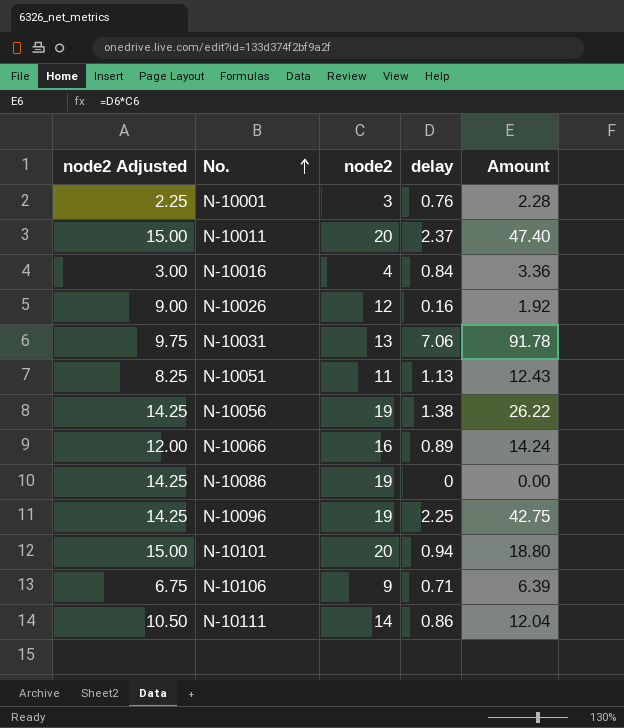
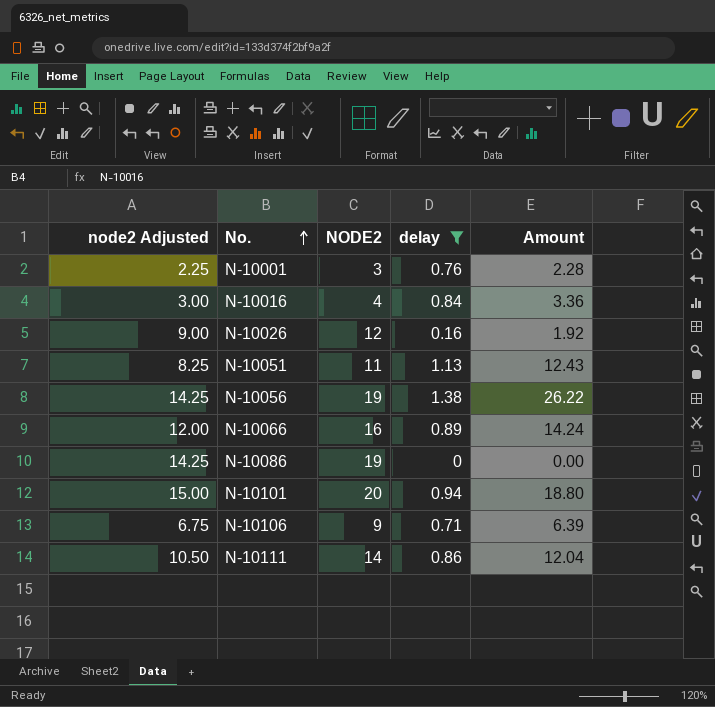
filter: none -> delay <= 1.38
column name: node2 -> NODE2

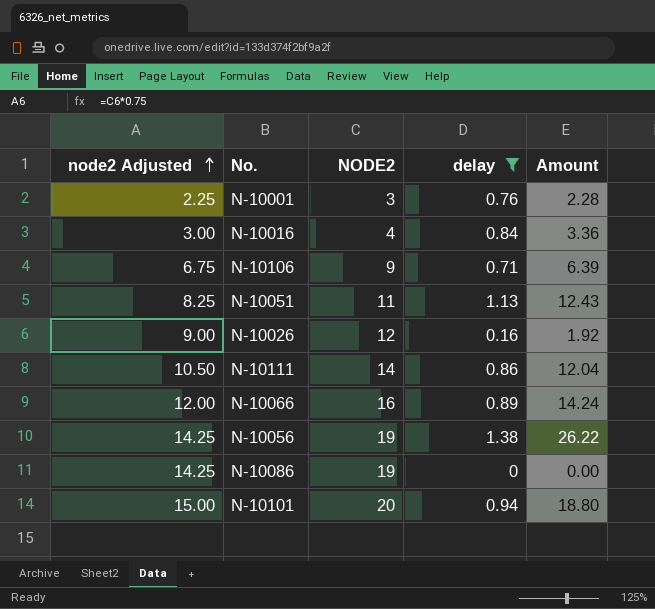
row order: No. ascending -> node2 Adjusted ascending

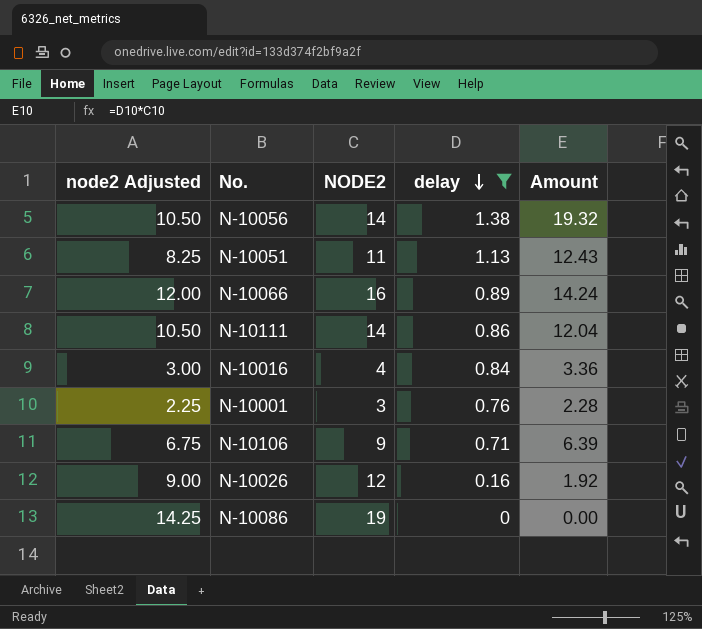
row order: node2 Adjusted ascending -> delay descending
row N-10101: 15.00 | 20 | 0.94 | 18.80 -> none
N-10056 | node2 Adjusted: 14.25 -> 10.50
N-10056 | NODE2: 19 -> 14
N-10056 | Amount: 26.22 -> 19.32

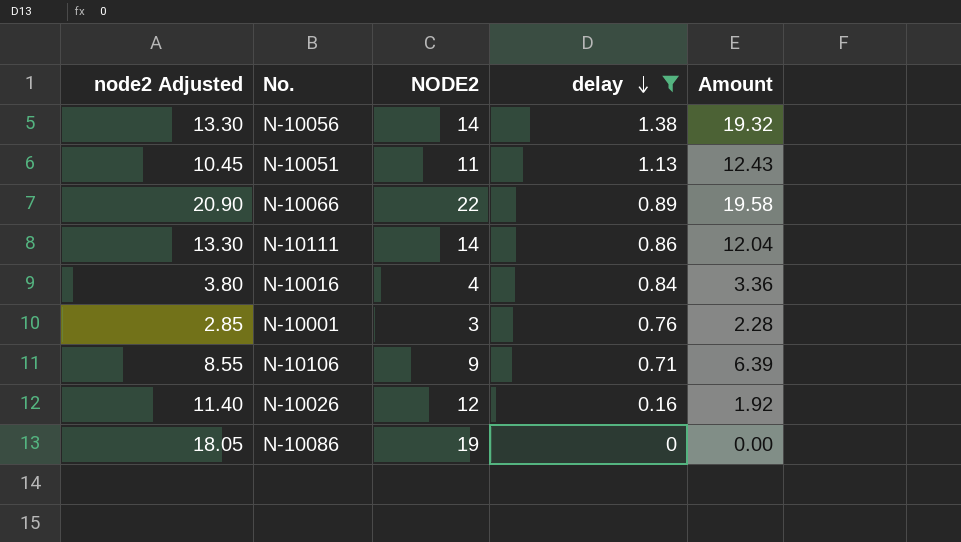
column node2 Adjusted | formula: [NODE2] * 0.75 -> [NODE2] * 0.95
N-10066 | NODE2: 16 -> 22
N-10066 | Amount: 14.24 -> 19.58

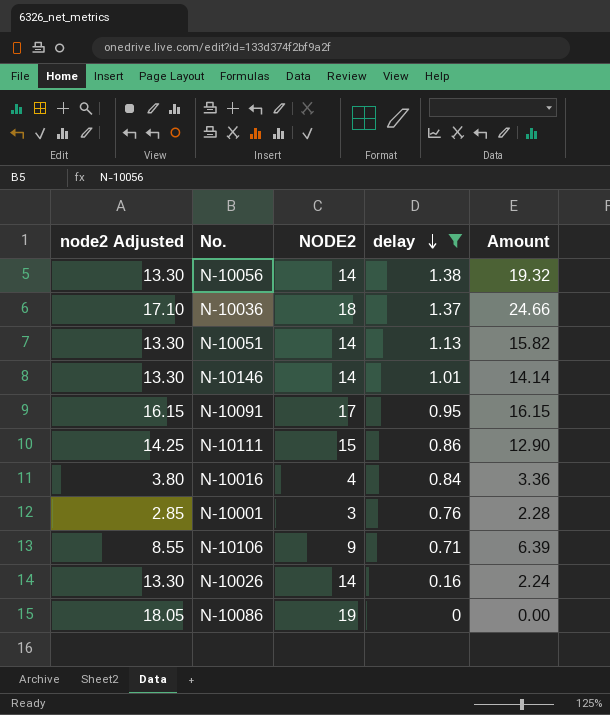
row N-10066: 20.90 | 22 | 0.89 | 19.58 -> none
row N-10036: none -> 17.10 | 18 | 1.37 | 24.66
N-10051 | node2 Adjusted: 10.45 -> 13.30
N-10051 | NODE2: 11 -> 14
N-10051 | Amount: 12.43 -> 15.82
row N-10146: none -> 13.30 | 14 | 1.01 | 14.14
row N-10091: none -> 16.15 | 17 | 0.95 | 16.15
N-10111 | node2 Adjusted: 13.30 -> 14.25
N-10111 | NODE2: 14 -> 15
N-10111 | Amount: 12.04 -> 12.90
N-10026 | node2 Adjusted: 11.40 -> 13.30
N-10026 | NODE2: 12 -> 14
N-10026 | Amount: 1.92 -> 2.24

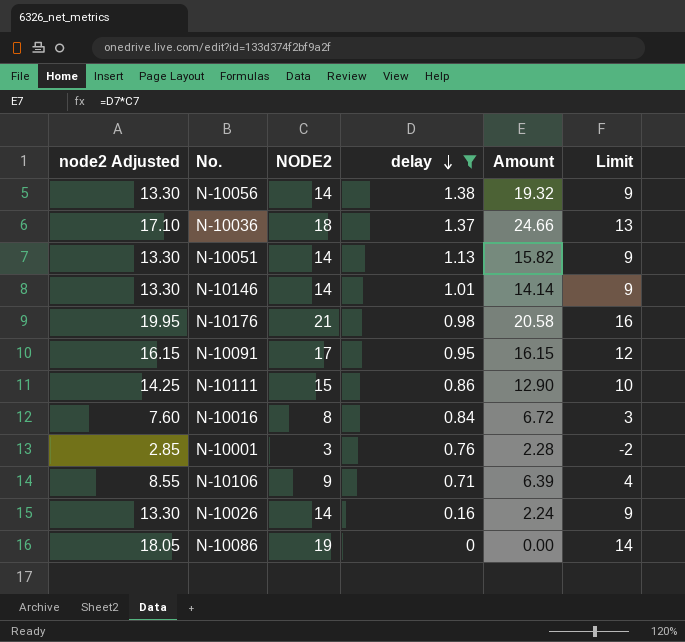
column Limit | formula: none -> [NODE2] - 5
row N-10176: none -> 19.95 | 21 | 0.98 | 20.58 | 16
N-10016 | node2 Adjusted: 3.80 -> 7.60
N-10016 | NODE2: 4 -> 8
N-10016 | Amount: 3.36 -> 6.72

